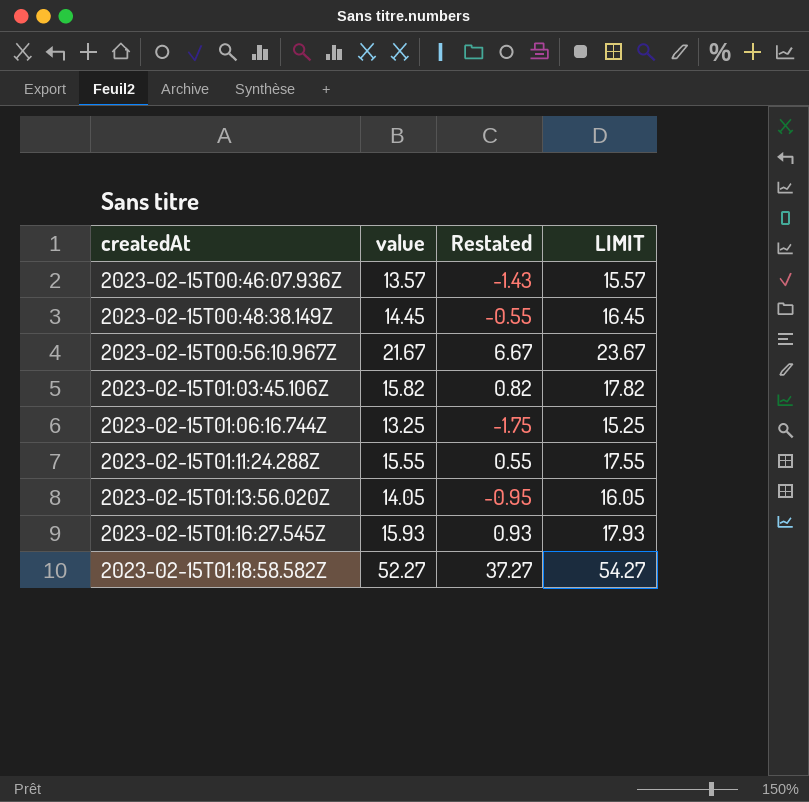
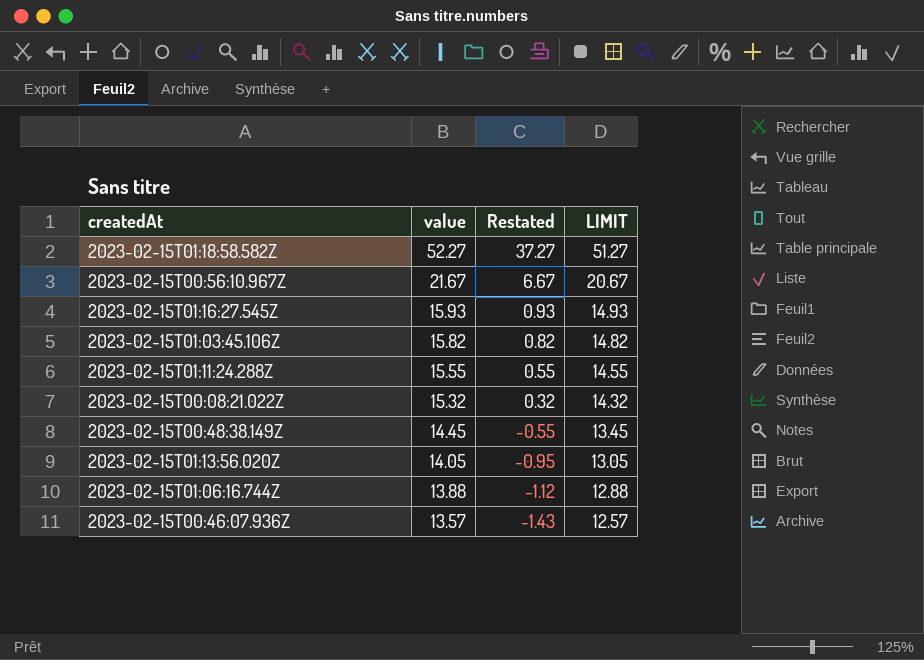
row order: createdAt ascending -> value descending
column LIMIT | formula: [value] + 2 -> [value] - 1
row 2023-02-15T00:08:21.022Z: none -> 15.32 | 0.32 | 14.32
2023-02-15T01:06:16.744Z | value: 13.25 -> 13.88
2023-02-15T01:06:16.744Z | Restated: -1.75 -> -1.12

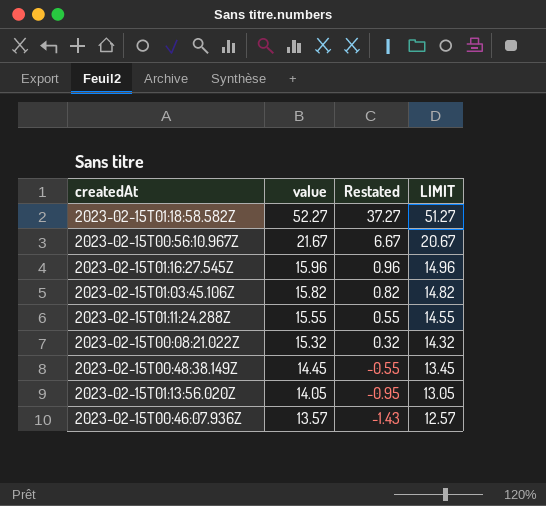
row 2023-02-15T01:06:16.744Z: 13.88 | -1.12 | 12.88 -> none
2023-02-15T01:16:27.545Z | value: 15.93 -> 15.96
2023-02-15T01:16:27.545Z | Restated: 0.93 -> 0.96
2023-02-15T01:16:27.545Z | LIMIT: 14.93 -> 14.96

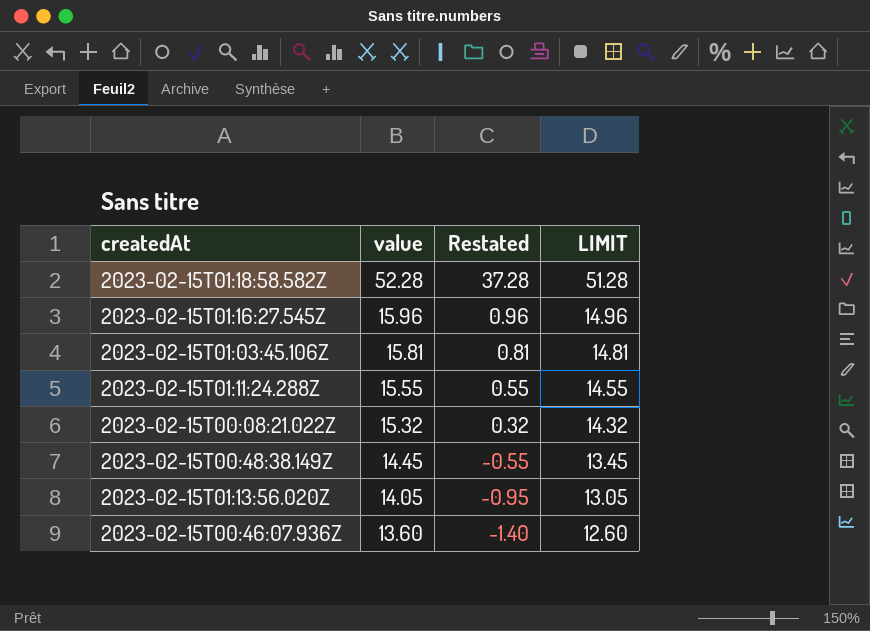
row 2023-02-15T00:56:10.967Z: 21.67 | 6.67 | 20.67 -> none
2023-02-15T01:18:58.582Z | value: 52.27 -> 52.28
2023-02-15T01:18:58.582Z | Restated: 37.27 -> 37.28
2023-02-15T01:18:58.582Z | LIMIT: 51.27 -> 51.28
2023-02-15T01:03:45.106Z | value: 15.82 -> 15.81
2023-02-15T01:03:45.106Z | Restated: 0.82 -> 0.81
2023-02-15T01:03:45.106Z | LIMIT: 14.82 -> 14.81
2023-02-15T00:46:07.936Z | value: 13.57 -> 13.60
2023-02-15T00:46:07.936Z | Restated: -1.43 -> -1.40
2023-02-15T00:46:07.936Z | LIMIT: 12.57 -> 12.60

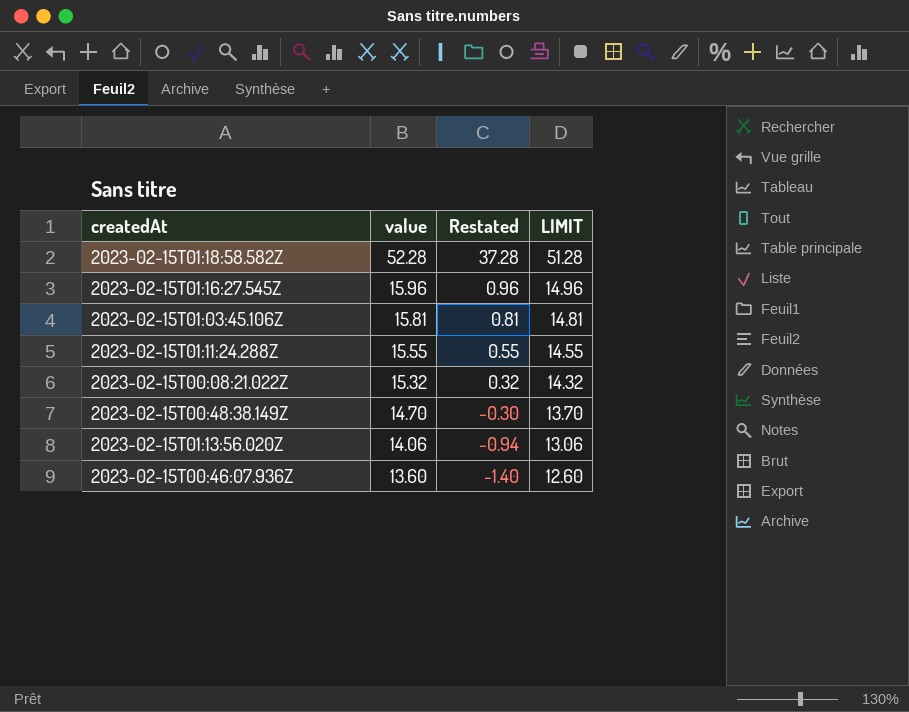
2023-02-15T00:48:38.149Z | value: 14.45 -> 14.70
2023-02-15T00:48:38.149Z | Restated: -0.55 -> -0.30
2023-02-15T00:48:38.149Z | LIMIT: 13.45 -> 13.70
2023-02-15T01:13:56.020Z | value: 14.05 -> 14.06
2023-02-15T01:13:56.020Z | Restated: -0.95 -> -0.94
2023-02-15T01:13:56.020Z | LIMIT: 13.05 -> 13.06

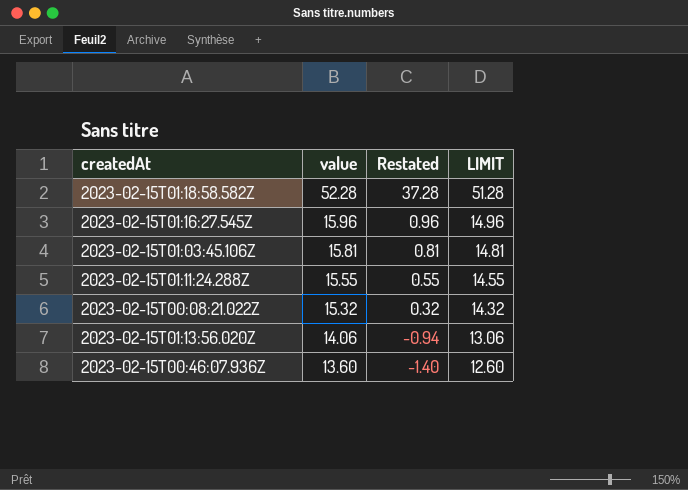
row 2023-02-15T00:48:38.149Z: 14.70 | -0.30 | 13.70 -> none

